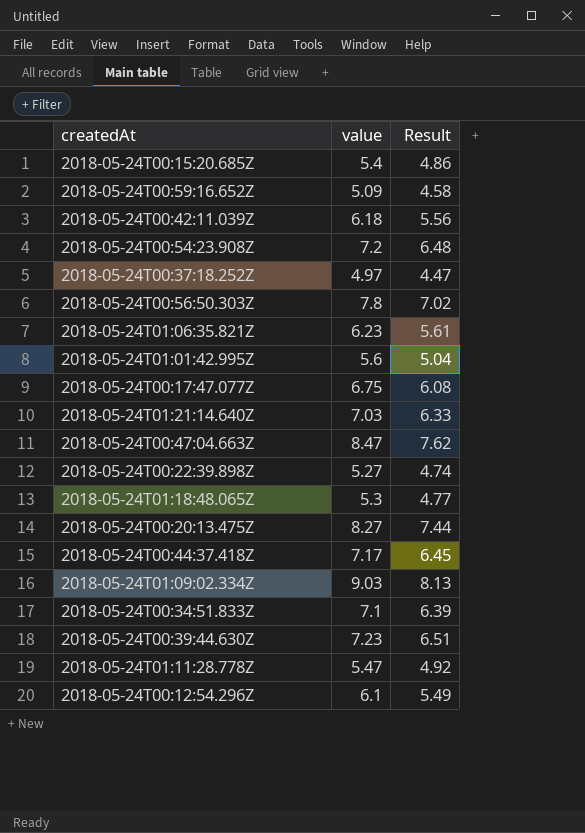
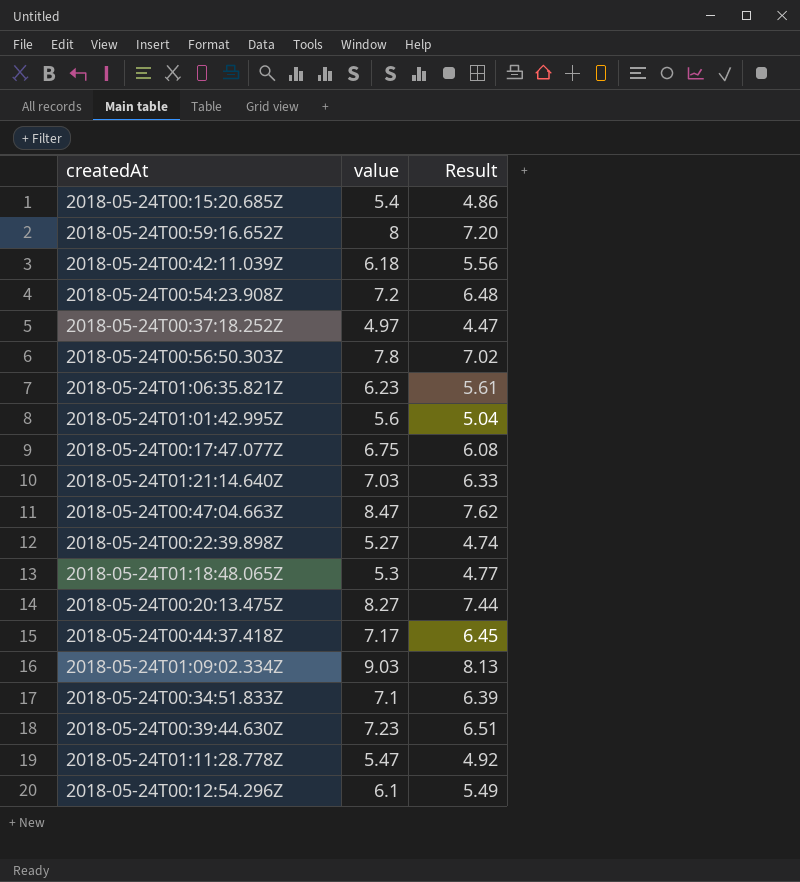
2018-05-24T00:59:16.652Z | value: 5.09 -> 8
2018-05-24T00:59:16.652Z | Result: 4.58 -> 7.20

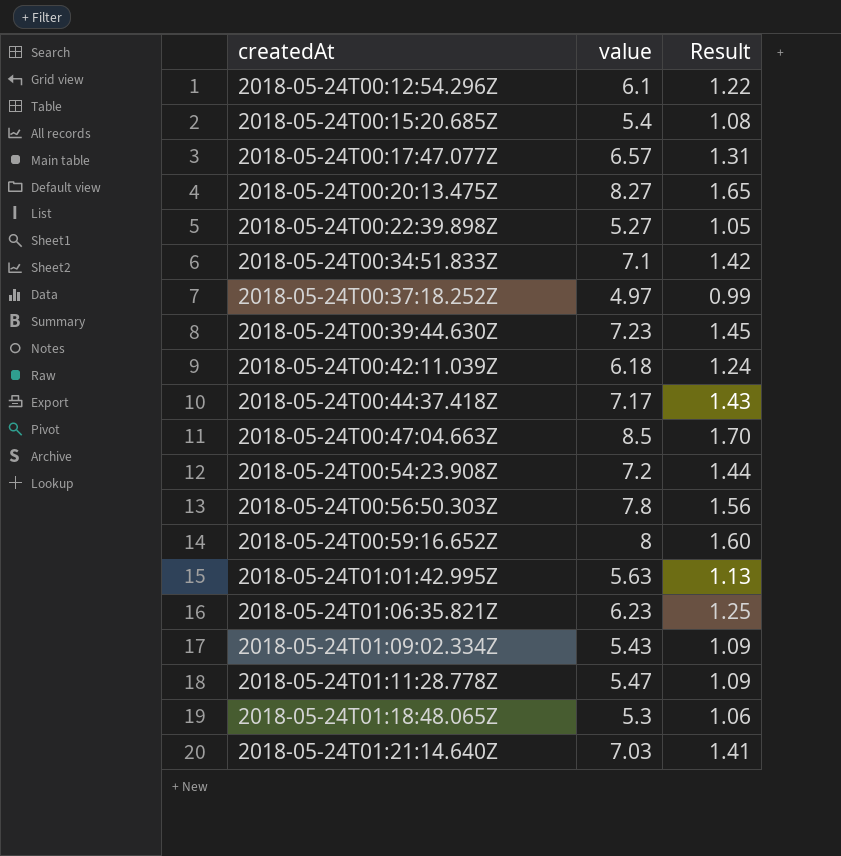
row order: none -> createdAt ascending
column Result | formula: [value] * 0.9 -> [value] * 0.2
2018-05-24T00:17:47.077Z | value: 6.75 -> 6.57
2018-05-24T00:47:04.663Z | value: 8.47 -> 8.5
2018-05-24T01:01:42.995Z | value: 5.6 -> 5.63
2018-05-24T01:09:02.334Z | value: 9.03 -> 5.43

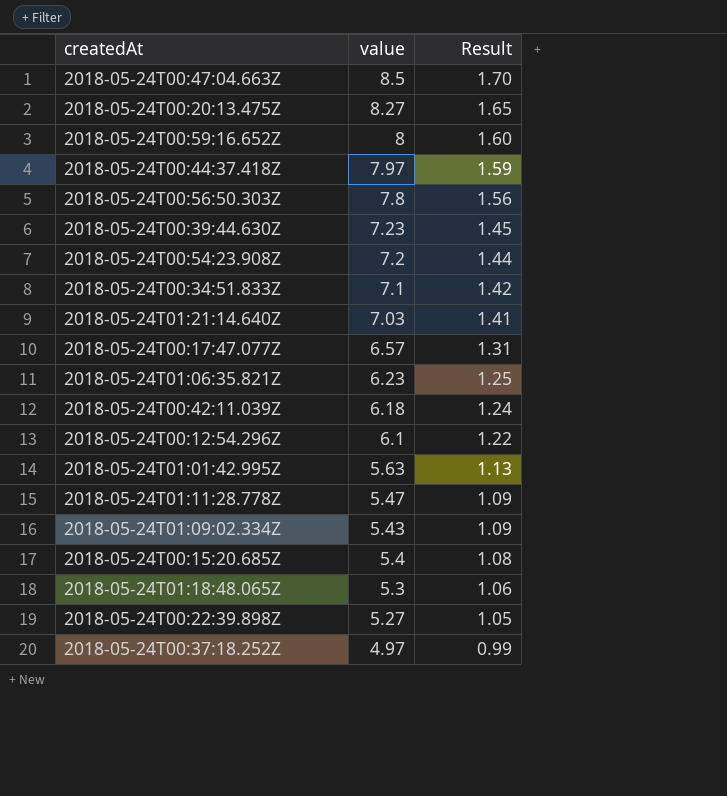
row order: createdAt ascending -> value descending
2018-05-24T00:44:37.418Z | value: 7.17 -> 7.97
2018-05-24T00:44:37.418Z | Result: 1.43 -> 1.59

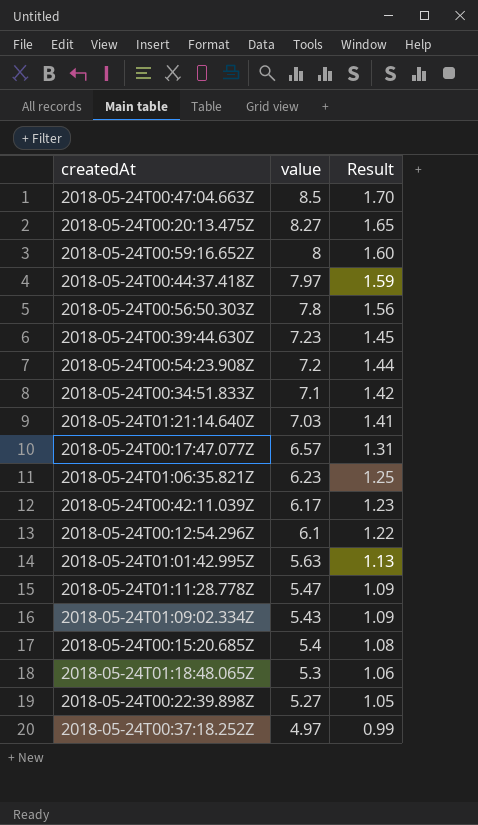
2018-05-24T00:42:11.039Z | value: 6.18 -> 6.17
2018-05-24T00:42:11.039Z | Result: 1.24 -> 1.23

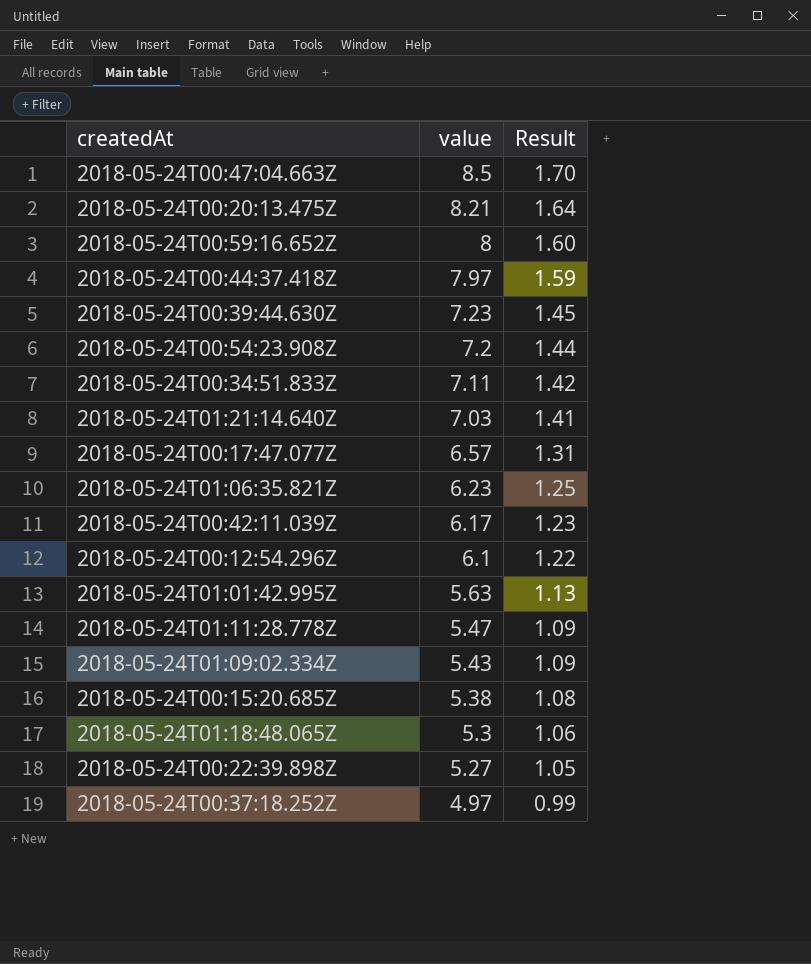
row 2018-05-24T00:56:50.303Z: 7.8 | 1.56 -> none
2018-05-24T00:20:13.475Z | value: 8.27 -> 8.21
2018-05-24T00:20:13.475Z | Result: 1.65 -> 1.64
2018-05-24T00:34:51.833Z | value: 7.1 -> 7.11
2018-05-24T00:15:20.685Z | value: 5.4 -> 5.38

